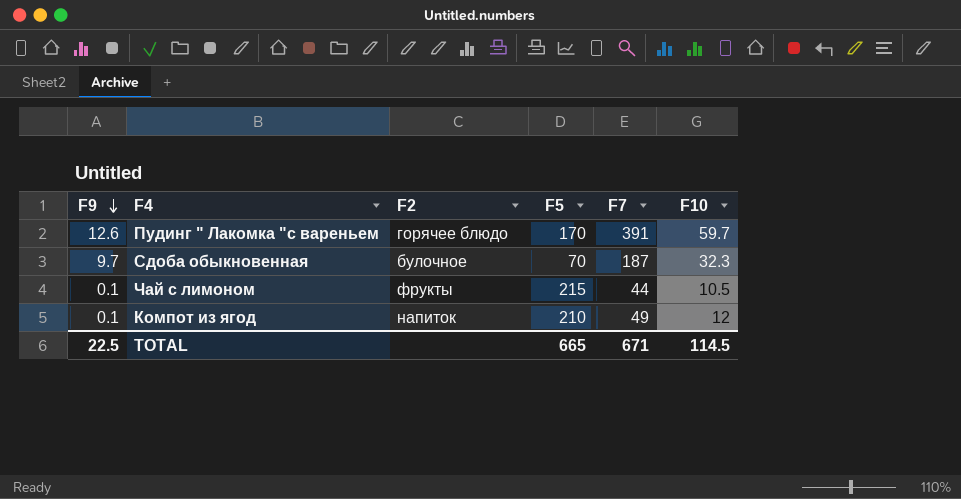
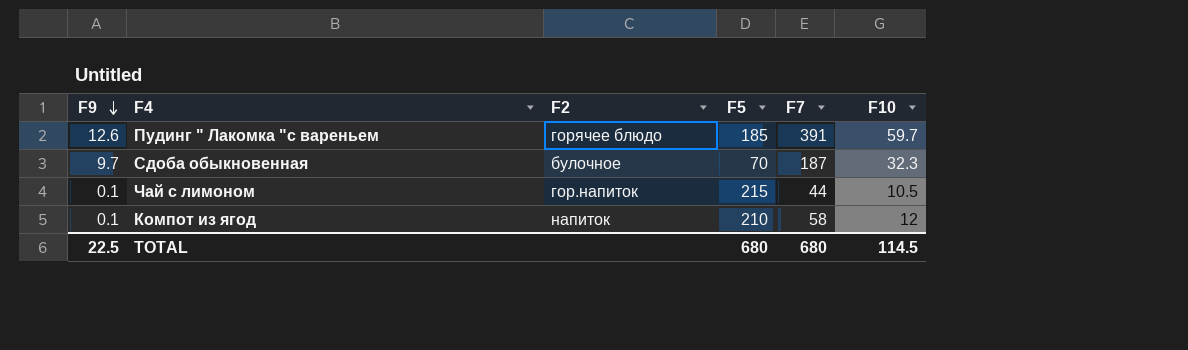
Пудинг " Лакомка "с вареньем | F5: 170 -> 185
Чай с лимоном | F2: фрукты -> гор.напиток
Компот из ягод | F7: 49 -> 58
TOTAL | F5: 665 -> 680
TOTAL | F7: 671 -> 680

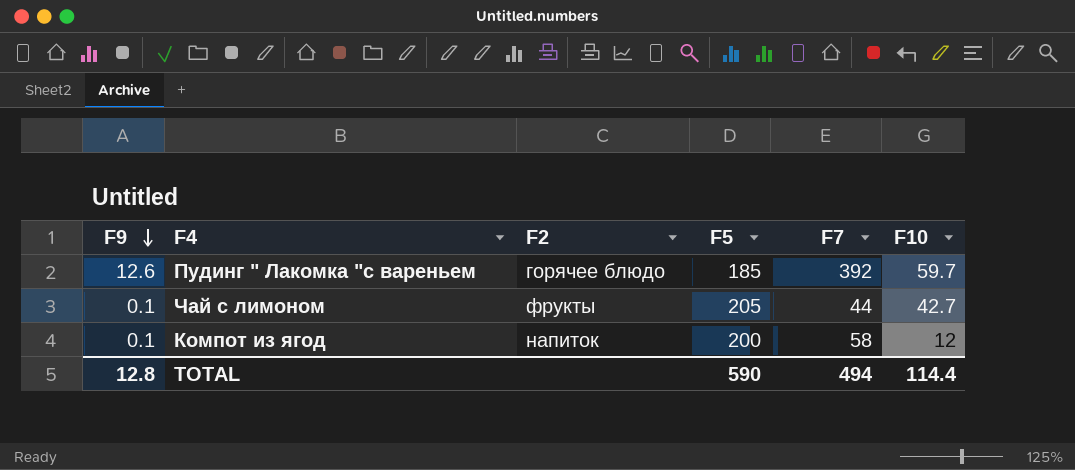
row Сдоба обыкновенная: 9.7 | булочное | 70 | 187 | 32.3 -> none
Пудинг " Лакомка "с вареньем | F7: 391 -> 392
Чай с лимоном | F2: гор.напиток -> фрукты
Чай с лимоном | F5: 215 -> 205
Чай с лимоном | F10: 10.5 -> 42.7
Компот из ягод | F5: 210 -> 200
TOTAL | F9: 22.5 -> 12.8
TOTAL | F5: 680 -> 590
TOTAL | F7: 680 -> 494
TOTAL | F10: 114.5 -> 114.4

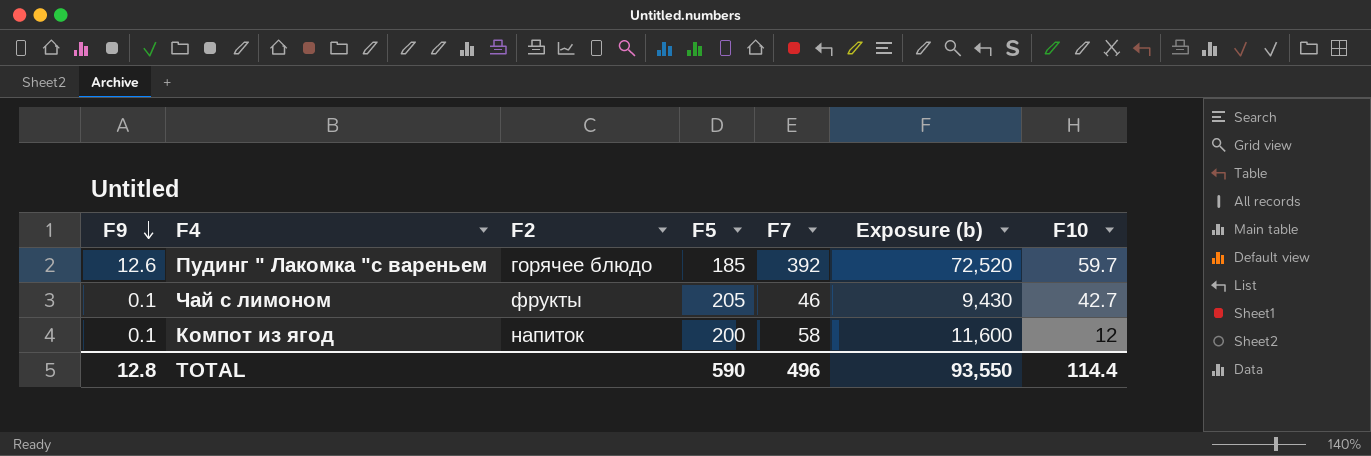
column Exposure (b) | formula: none -> [F5] * [F7]
Чай с лимоном | F7: 44 -> 46
TOTAL | F7: 494 -> 496

